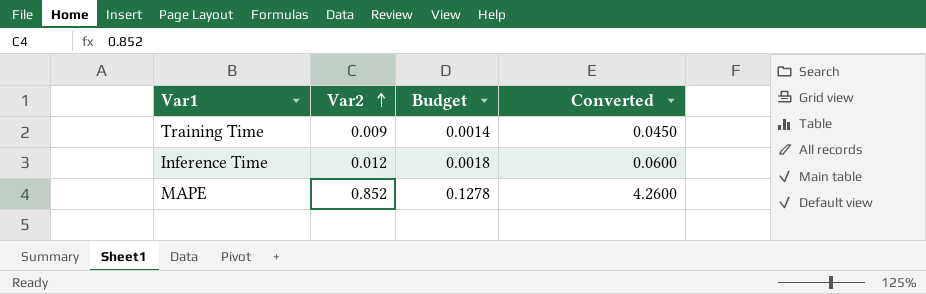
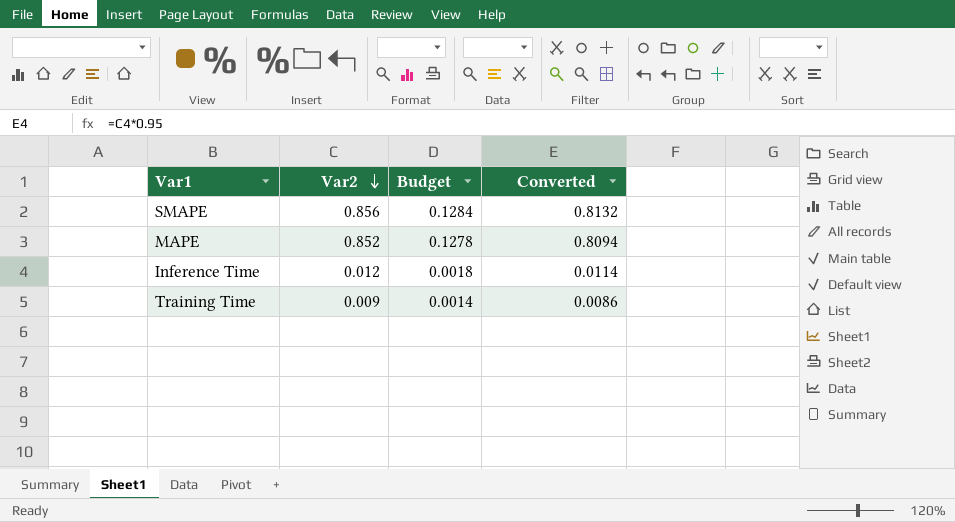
row order: Var2 ascending -> Var2 descending
column Converted | formula: [Var2] * 5 -> [Var2] * 0.95
row SMAPE: none -> 0.856 | 0.1284 | 0.8132

